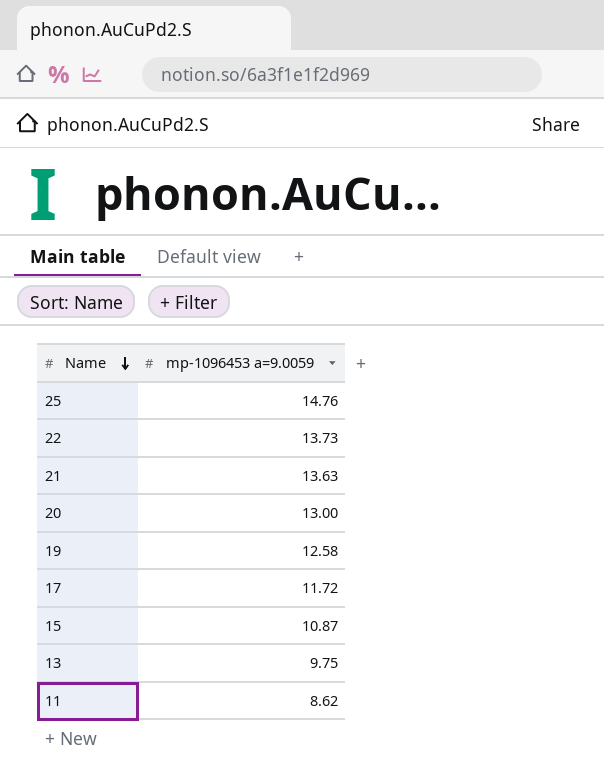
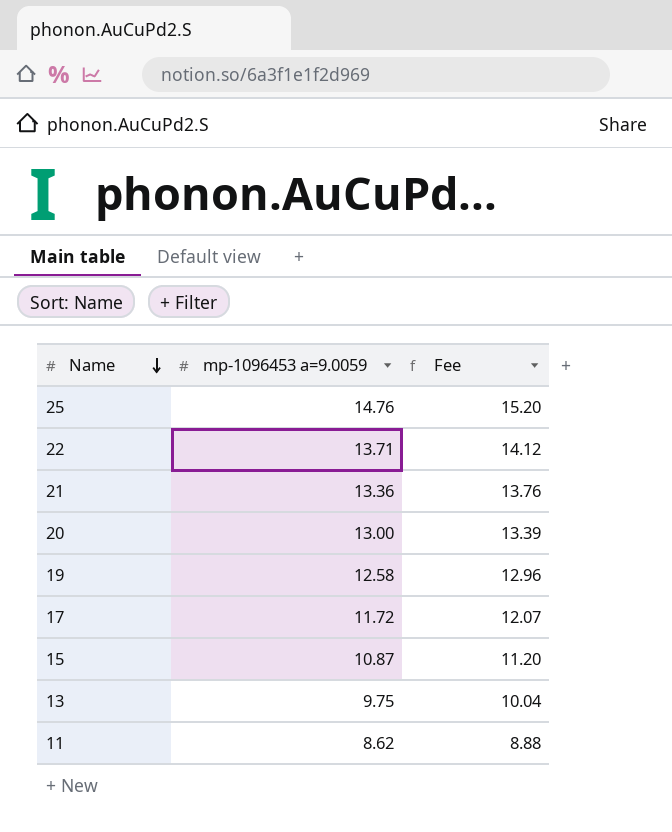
column Fee | formula: none -> [mp-1096453 a=9.0059] * 1.03
22 | mp-1096453 a=9.0059: 13.73 -> 13.71
21 | mp-1096453 a=9.0059: 13.63 -> 13.36

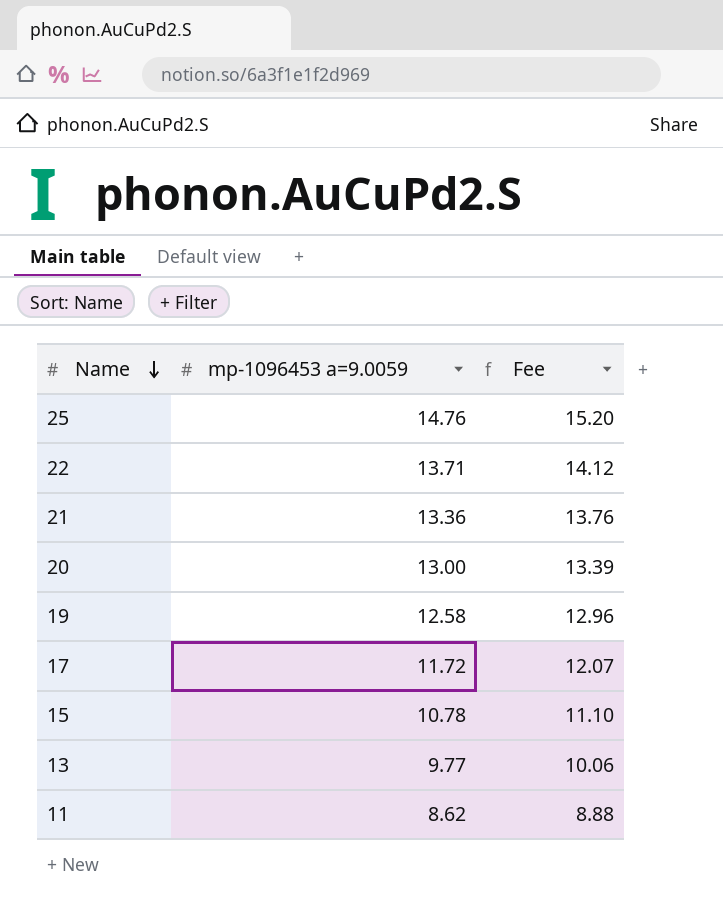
15 | mp-1096453 a=9.0059: 10.87 -> 10.78
15 | Fee: 11.20 -> 11.10
13 | mp-1096453 a=9.0059: 9.75 -> 9.77
13 | Fee: 10.04 -> 10.06

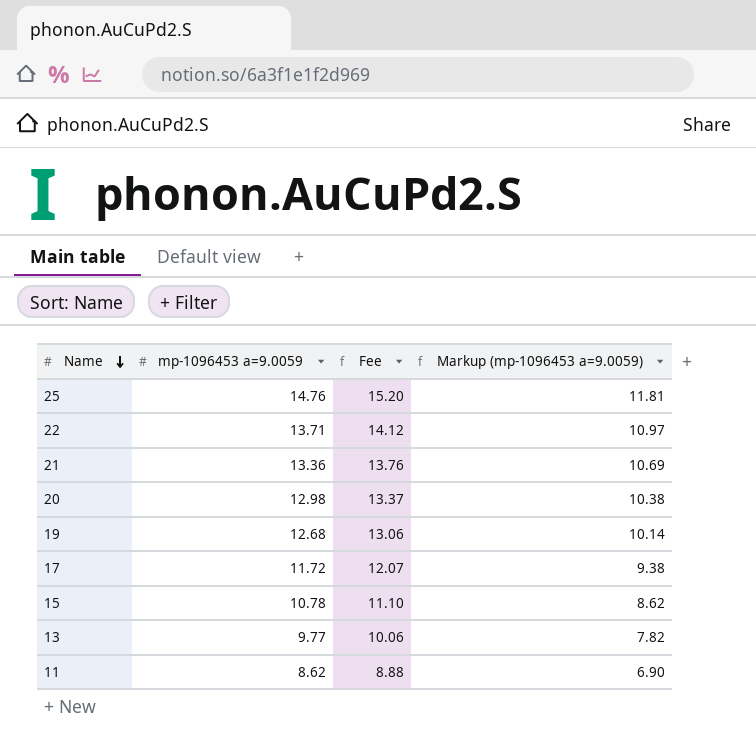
column Markup (mp-1096453 a=9.0059) | formula: none -> [mp-1096453 a=9.0059] * 0.8
20 | mp-1096453 a=9.0059: 13.00 -> 12.98
20 | Fee: 13.39 -> 13.37
19 | mp-1096453 a=9.0059: 12.58 -> 12.68
19 | Fee: 12.96 -> 13.06

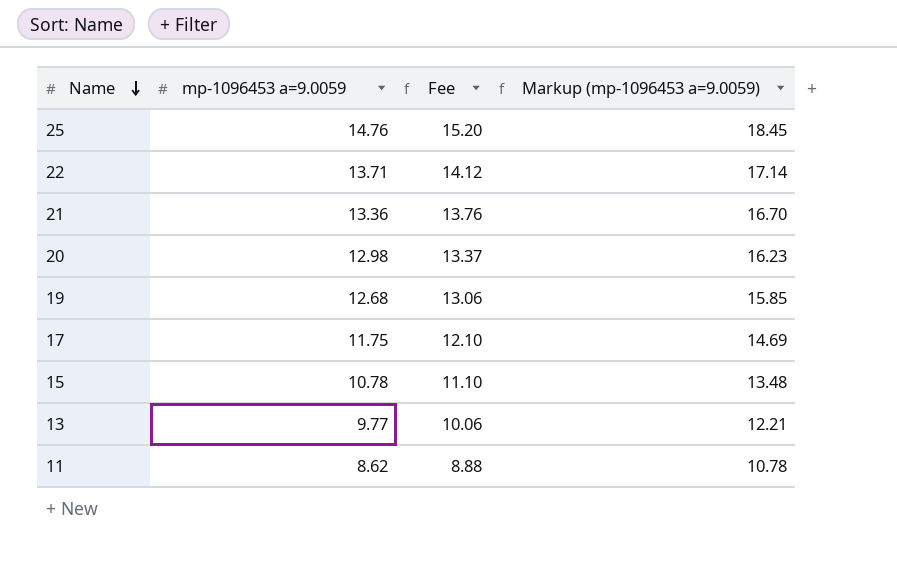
column Markup (mp-1096453 a=9.0059) | formula: [mp-1096453 a=9.0059] * 0.8 -> [mp-1096453 a=9.0059] * 1.25
17 | mp-1096453 a=9.0059: 11.72 -> 11.75
17 | Fee: 12.07 -> 12.10

